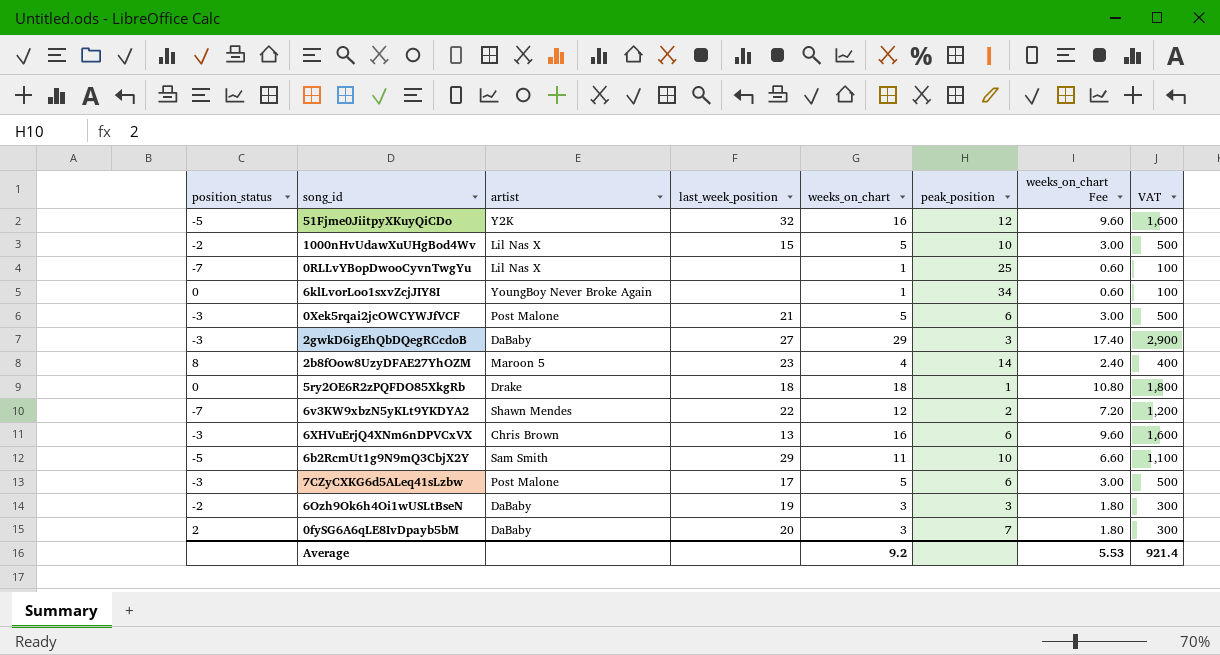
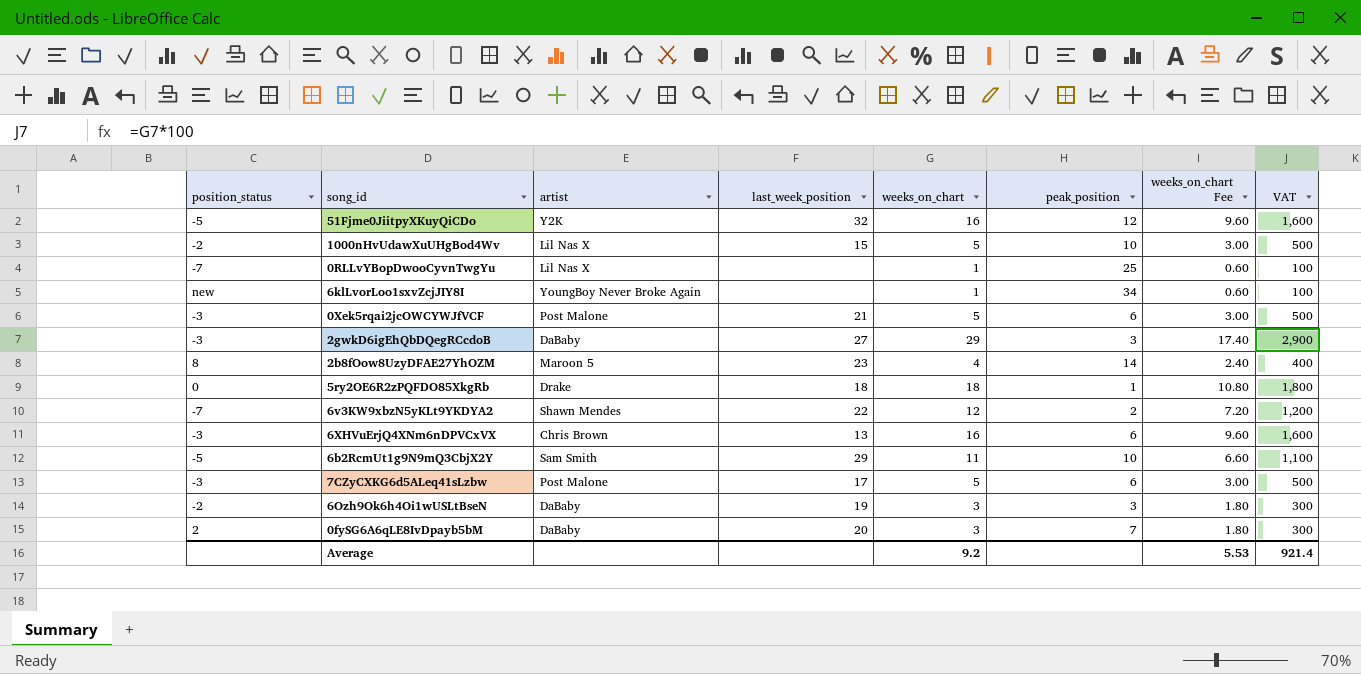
6klLvorLoo1sxvZcjJIY8I | position_status: 0 -> new

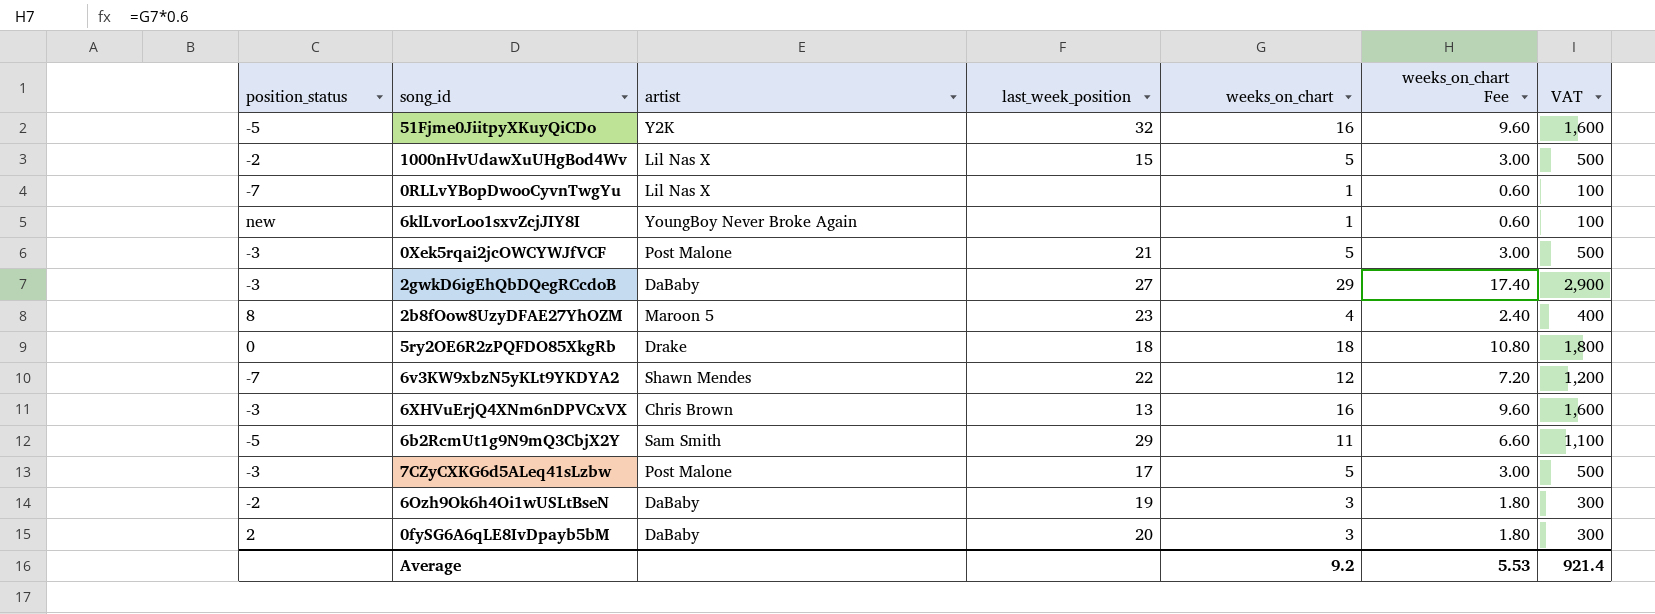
column peak_position | position: 6 -> none

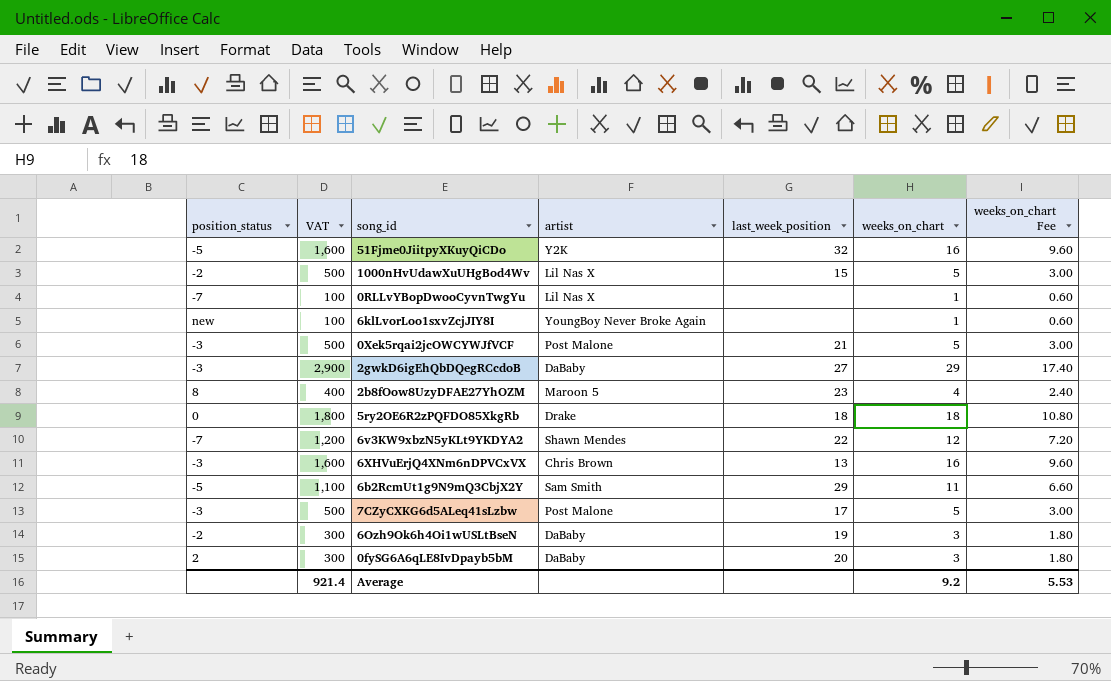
column VAT | position: 7 -> 2

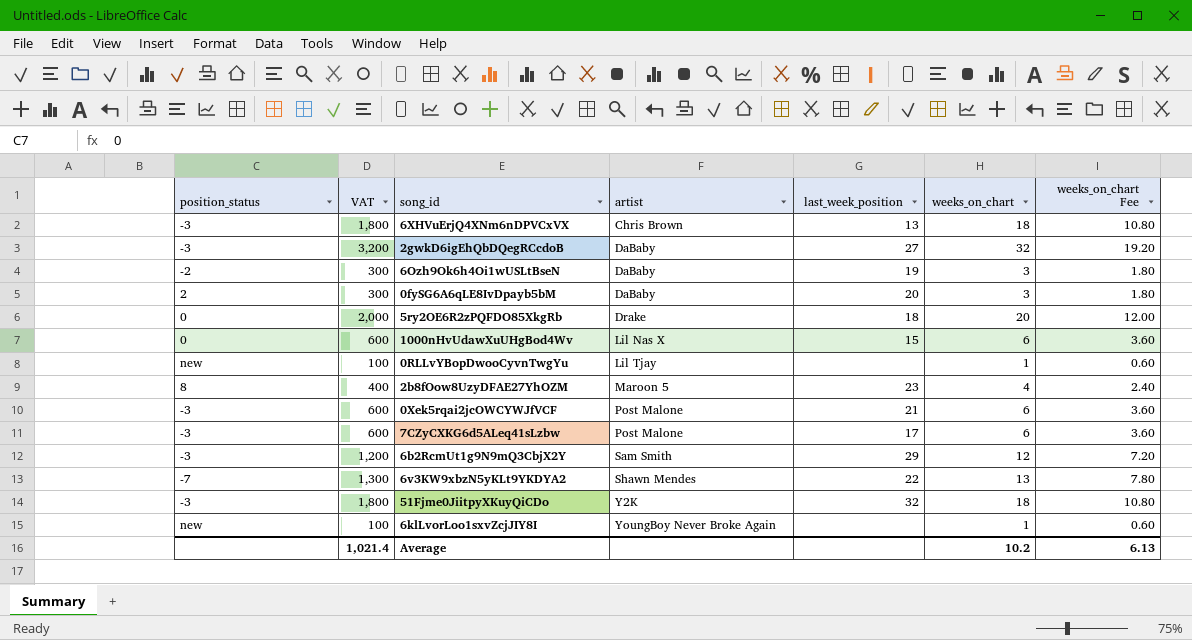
row order: none -> artist ascending
6XHVuErjQ4XNm6nDPVCxVX | VAT: 1,600 -> 1,800
6XHVuErjQ4XNm6nDPVCxVX | weeks_on_chart: 16 -> 18
6XHVuErjQ4XNm6nDPVCxVX | weeks_on_chart Fee: 9.60 -> 10.80
2gwkD6igEhQbDQegRCcdoB | VAT: 2,900 -> 3,200
2gwkD6igEhQbDQegRCcdoB | weeks_on_chart: 29 -> 32
2gwkD6igEhQbDQegRCcdoB | weeks_on_chart Fee: 17.40 -> 19.20
5ry2OE6R2zPQFDO85XkgRb | VAT: 1,800 -> 2,000
5ry2OE6R2zPQFDO85XkgRb | weeks_on_chart: 18 -> 20
5ry2OE6R2zPQFDO85XkgRb | weeks_on_chart Fee: 10.80 -> 12.00
1000nHvUdawXuUHgBod4Wv | position_status: -2 -> 0
1000nHvUdawXuUHgBod4Wv | VAT: 500 -> 600
1000nHvUdawXuUHgBod4Wv | weeks_on_chart: 5 -> 6
1000nHvUdawXuUHgBod4Wv | weeks_on_chart Fee: 3.00 -> 3.60
0RLLvYBopDwooCyvnTwgYu | position_status: -7 -> new
0RLLvYBopDwooCyvnTwgYu | artist: Lil Nas X -> Lil Tjay
0Xek5rqai2jcOWCYWJfVCF | VAT: 500 -> 600
0Xek5rqai2jcOWCYWJfVCF | weeks_on_chart: 5 -> 6
0Xek5rqai2jcOWCYWJfVCF | weeks_on_chart Fee: 3.00 -> 3.60
7CZyCXKG6d5ALeq41sLzbw | VAT: 500 -> 600
7CZyCXKG6d5ALeq41sLzbw | weeks_on_chart: 5 -> 6
7CZyCXKG6d5ALeq41sLzbw | weeks_on_chart Fee: 3.00 -> 3.60
6b2RcmUt1g9N9mQ3CbjX2Y | position_status: -5 -> -3
6b2RcmUt1g9N9mQ3CbjX2Y | VAT: 1,100 -> 1,200
6b2RcmUt1g9N9mQ3CbjX2Y | weeks_on_chart: 11 -> 12
6b2RcmUt1g9N9mQ3CbjX2Y | weeks_on_chart Fee: 6.60 -> 7.20
6v3KW9xbzN5yKLt9YKDYA2 | VAT: 1,200 -> 1,300
6v3KW9xbzN5yKLt9YKDYA2 | weeks_on_chart: 12 -> 13
6v3KW9xbzN5yKLt9YKDYA2 | weeks_on_chart Fee: 7.20 -> 7.80
51Fjme0JiitpyXKuyQiCDo | position_status: -5 -> -3
51Fjme0JiitpyXKuyQiCDo | VAT: 1,600 -> 1,800
51Fjme0JiitpyXKuyQiCDo | weeks_on_chart: 16 -> 18
51Fjme0JiitpyXKuyQiCDo | weeks_on_chart Fee: 9.60 -> 10.80
Average | VAT: 921.4 -> 1,021.4
Average | weeks_on_chart: 9.2 -> 10.2
Average | weeks_on_chart Fee: 5.53 -> 6.13

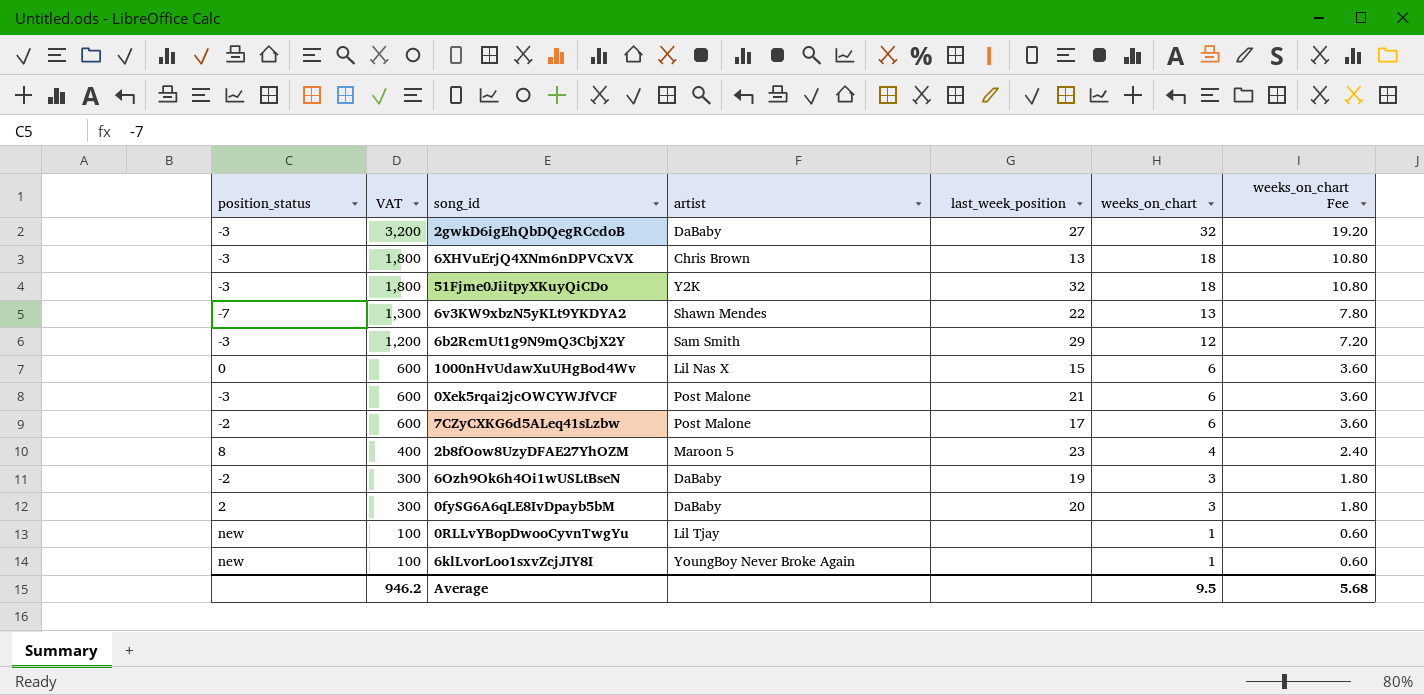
row order: artist ascending -> VAT descending
row 5ry2OE6R2zPQFDO85XkgRb: 0 | 2,000 | Drake | 18 | 20 | 12.00 -> none
7CZyCXKG6d5ALeq41sLzbw | position_status: -3 -> -2
Average | VAT: 1,021.4 -> 946.2
Average | weeks_on_chart: 10.2 -> 9.5
Average | weeks_on_chart Fee: 6.13 -> 5.68

